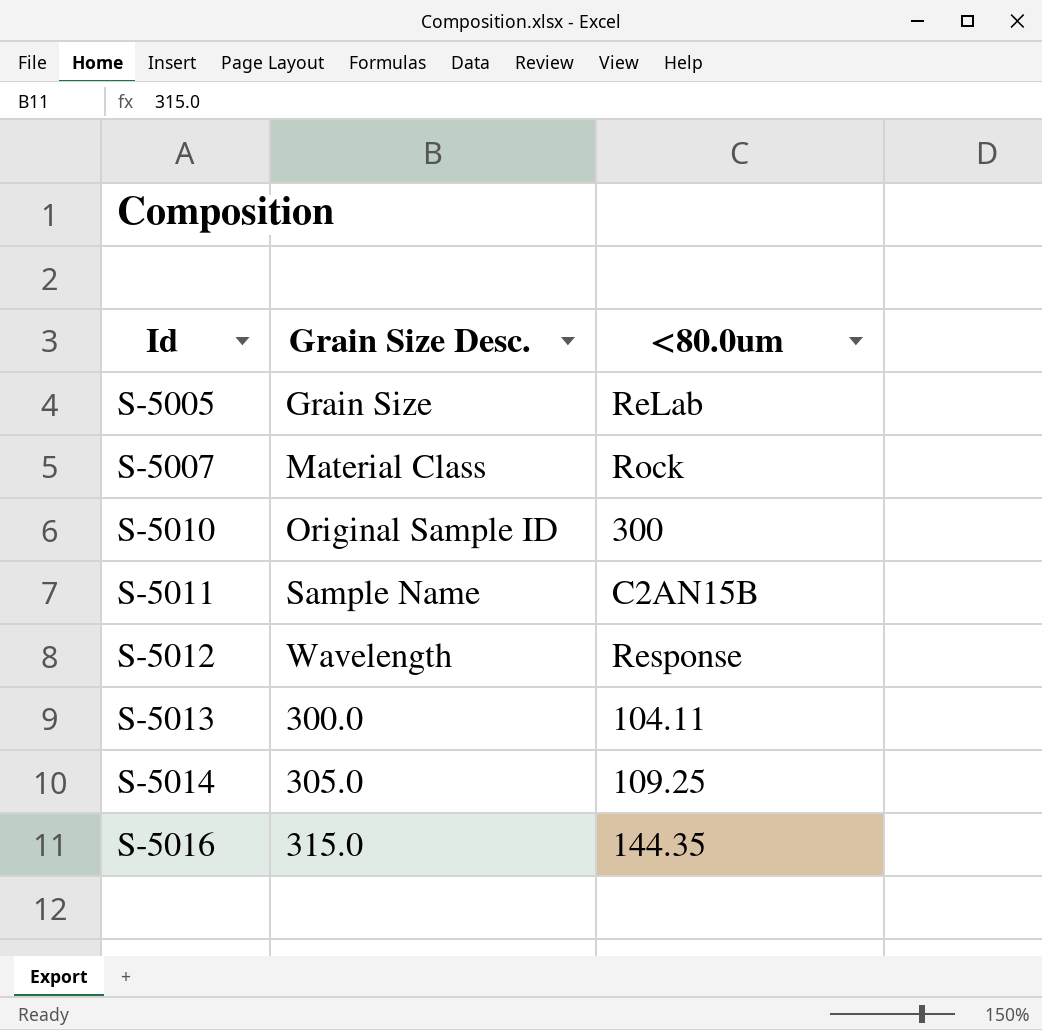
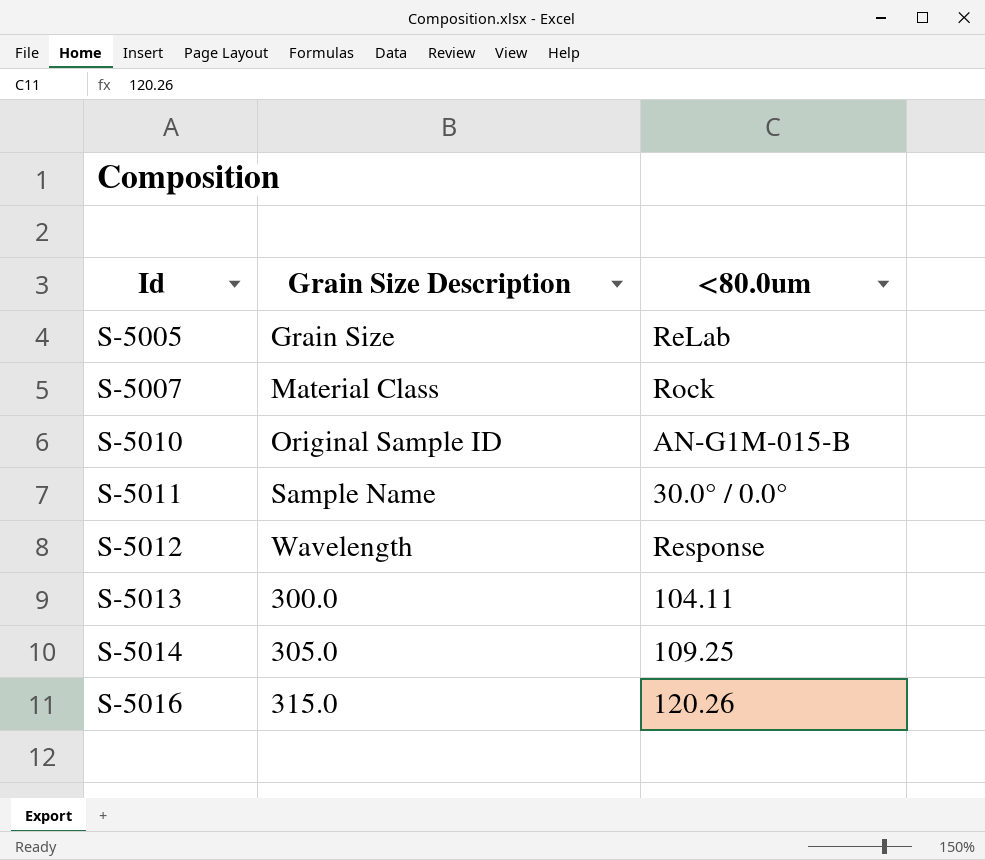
column name: Grain Size Desc. -> Grain Size Description
S-5010 | <80.0um: 300 -> AN-G1M-015-B
S-5011 | <80.0um: C2AN15B -> 30.0° / 0.0°
S-5016 | <80.0um: 144.35 -> 120.26

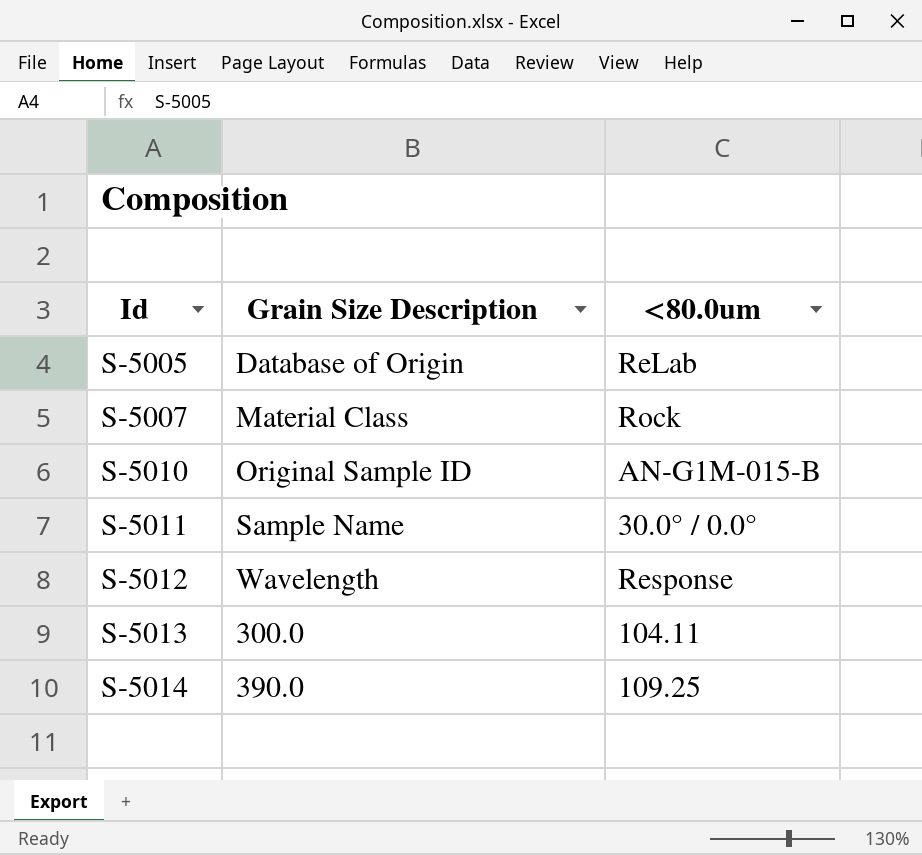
row S-5016: 315.0 | 120.26 -> none
S-5005 | Grain Size Description: Grain Size -> Database of Origin
S-5014 | Grain Size Description: 305.0 -> 390.0

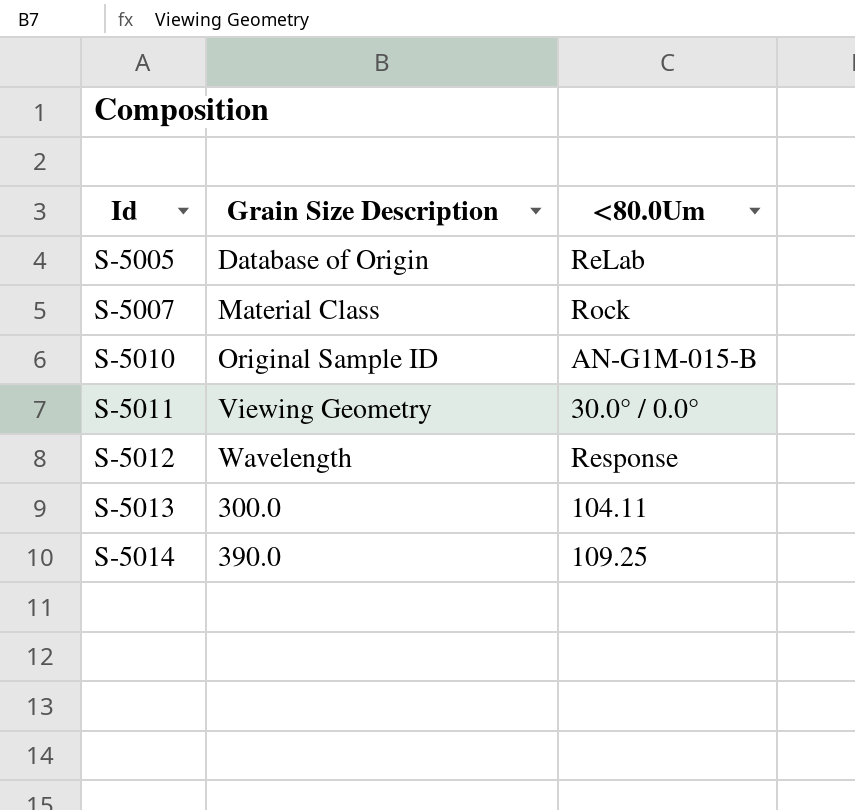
column name: <80.0um -> <80.0Um
S-5011 | Grain Size Description: Sample Name -> Viewing Geometry

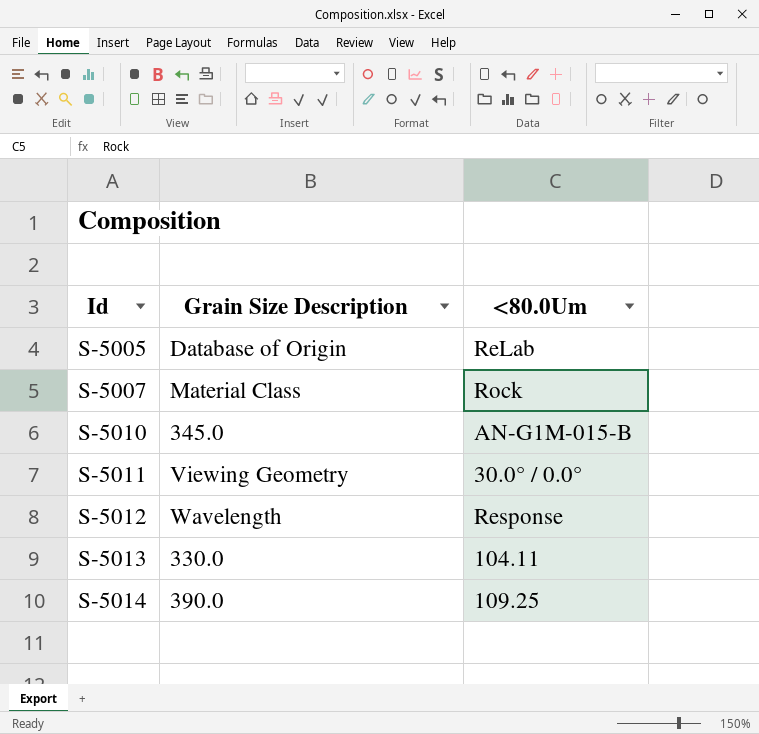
S-5010 | Grain Size Description: Original Sample ID -> 345.0
S-5013 | Grain Size Description: 300.0 -> 330.0

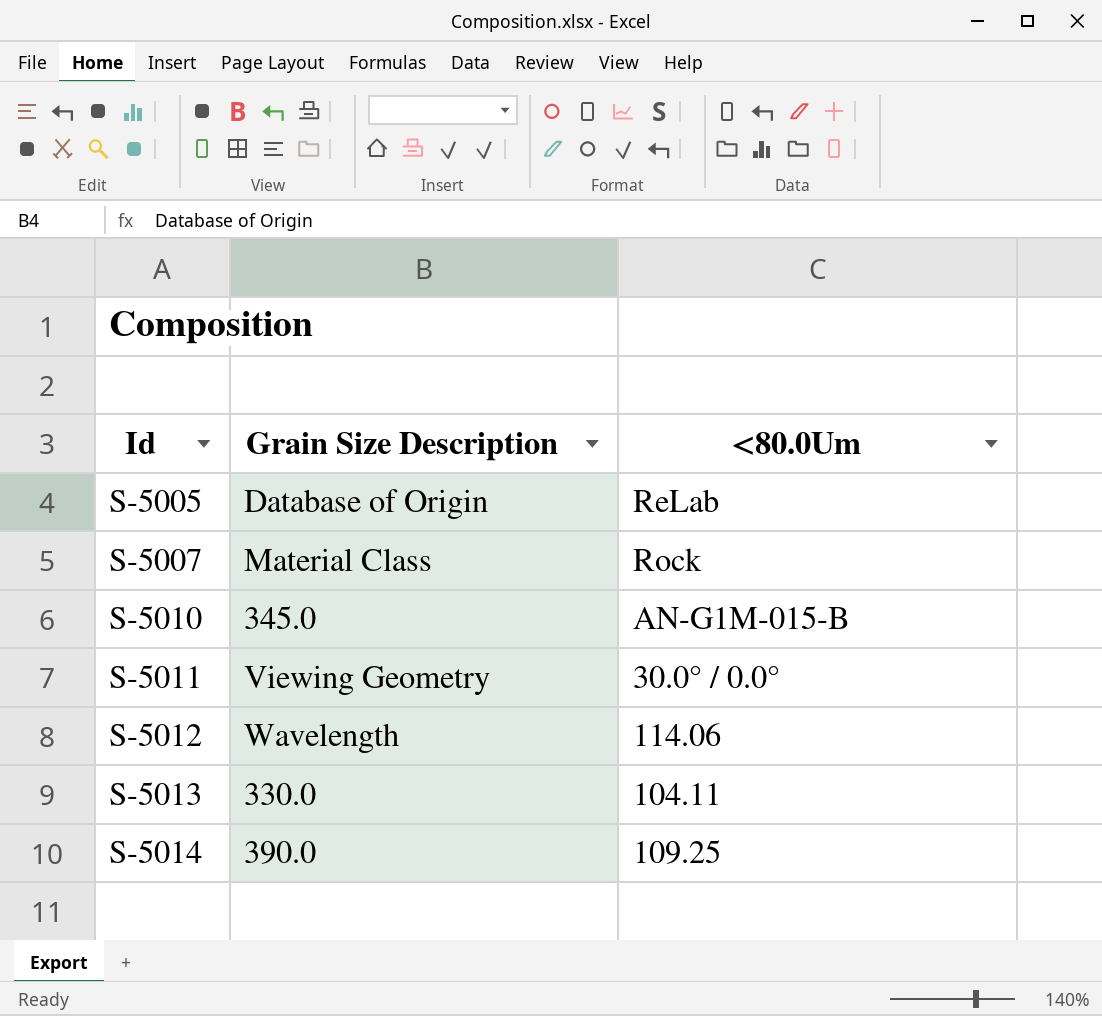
S-5012 | <80.0Um: Response -> 114.06

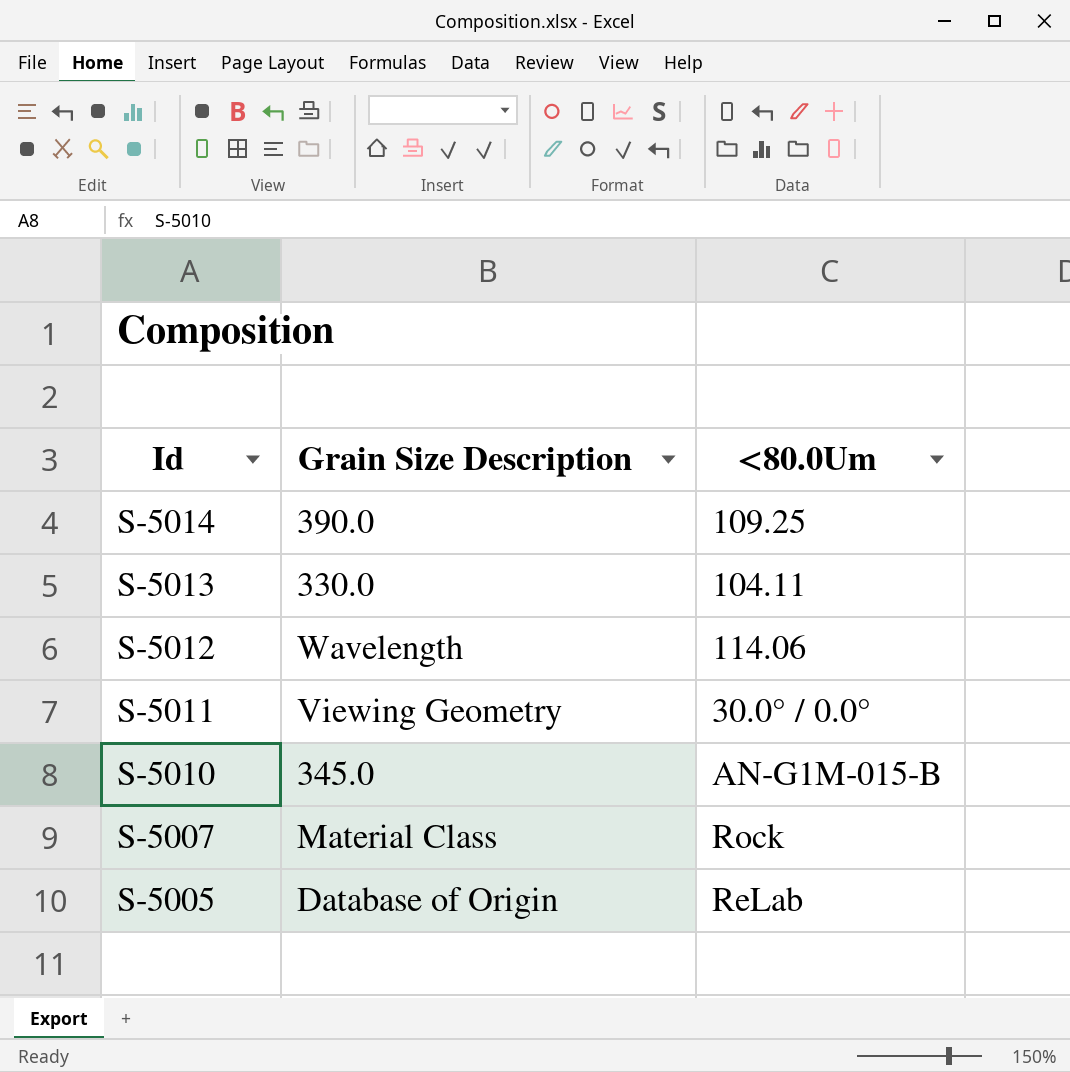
row order: Id ascending -> Id descending

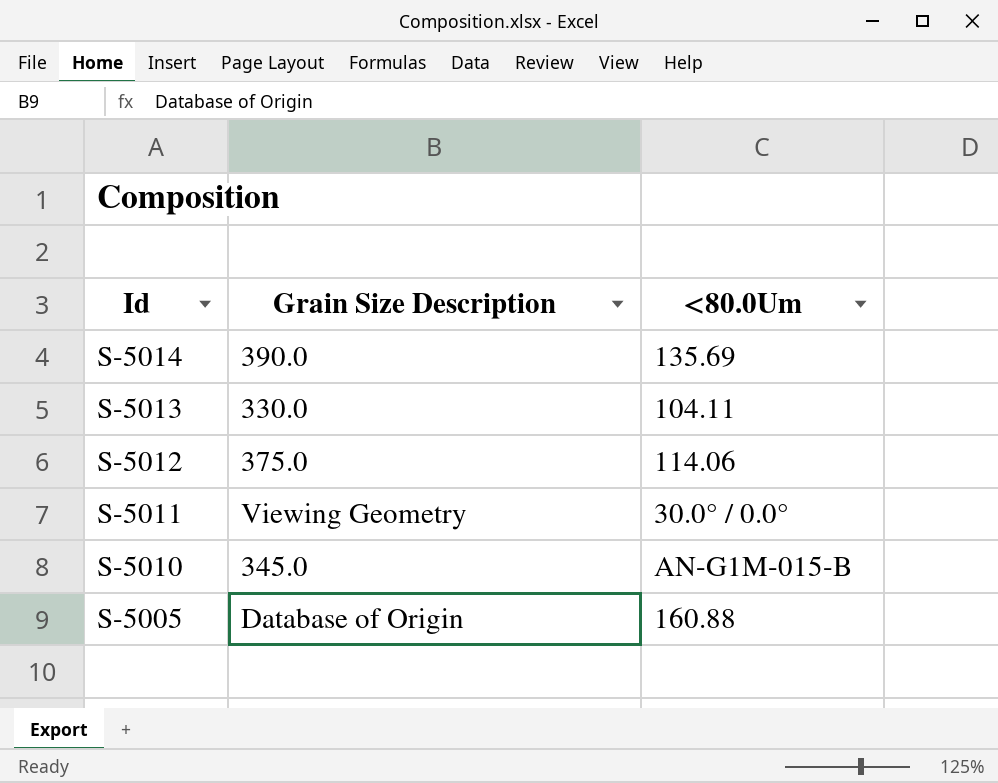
row S-5007: Material Class | Rock -> none
S-5014 | <80.0Um: 109.25 -> 135.69
S-5012 | Grain Size Description: Wavelength -> 375.0
S-5005 | <80.0Um: ReLab -> 160.88

